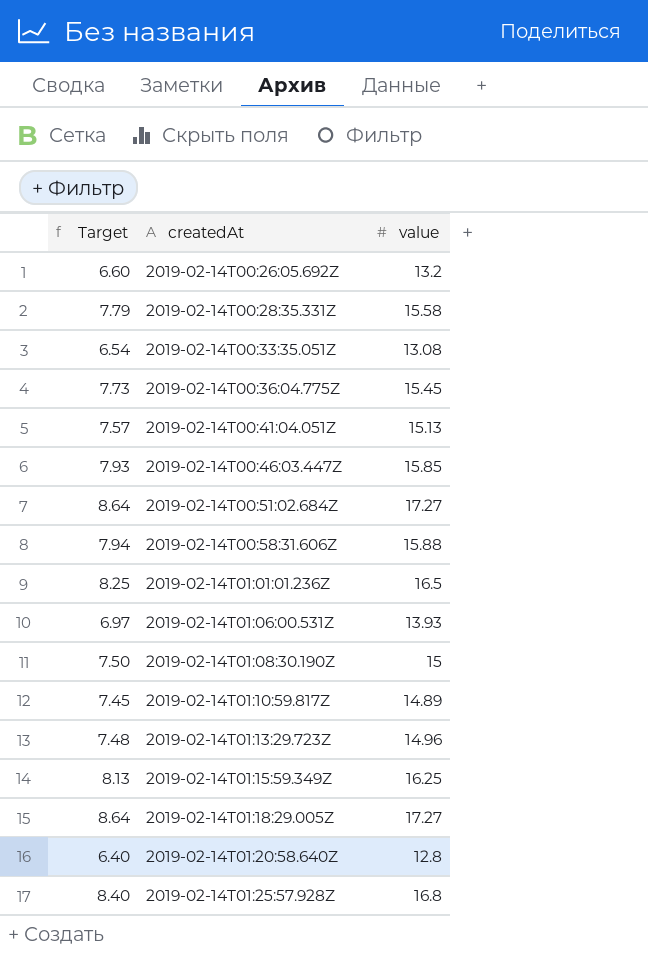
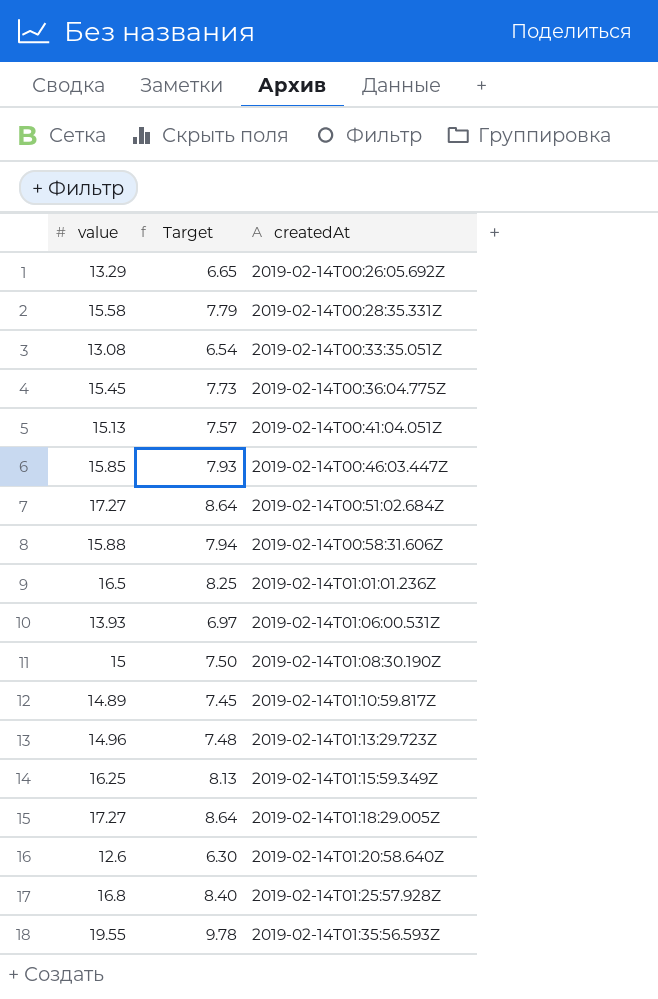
column value | position: 3 -> 1
2019-02-14T00:26:05.692Z | value: 13.2 -> 13.29
2019-02-14T00:26:05.692Z | Target: 6.60 -> 6.65
2019-02-14T01:20:58.640Z | value: 12.8 -> 12.6
2019-02-14T01:20:58.640Z | Target: 6.40 -> 6.30
row 2019-02-14T01:35:56.593Z: none -> 19.55 | 9.78

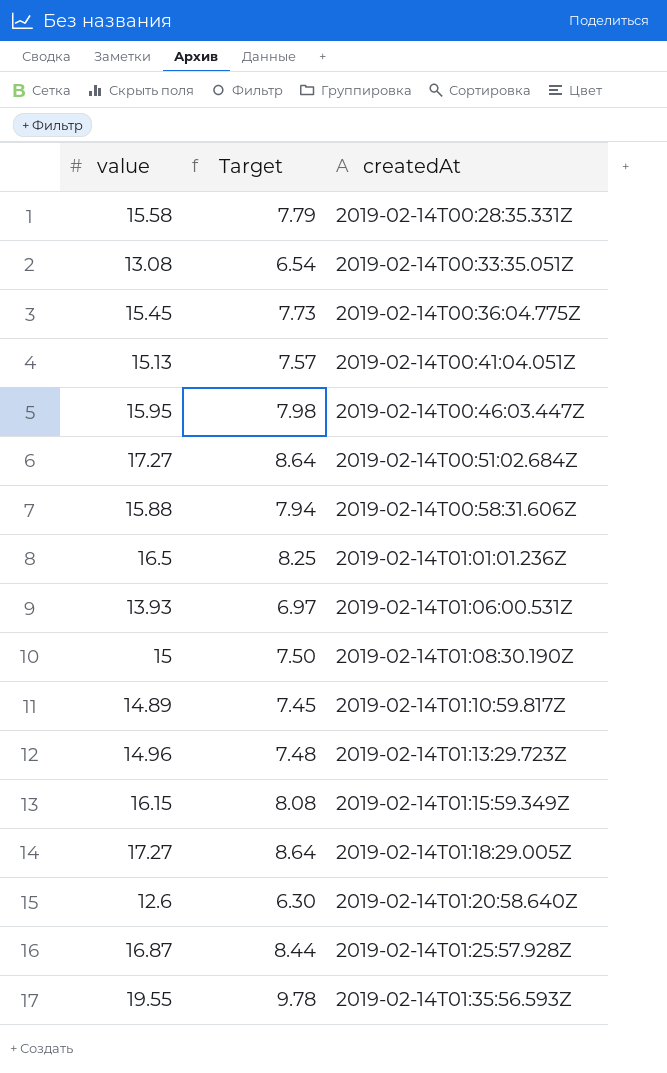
row 2019-02-14T00:26:05.692Z: 13.29 | 6.65 -> none
2019-02-14T00:46:03.447Z | value: 15.85 -> 15.95
2019-02-14T00:46:03.447Z | Target: 7.93 -> 7.98
2019-02-14T01:15:59.349Z | value: 16.25 -> 16.15
2019-02-14T01:15:59.349Z | Target: 8.13 -> 8.08
2019-02-14T01:25:57.928Z | value: 16.8 -> 16.87
2019-02-14T01:25:57.928Z | Target: 8.40 -> 8.44

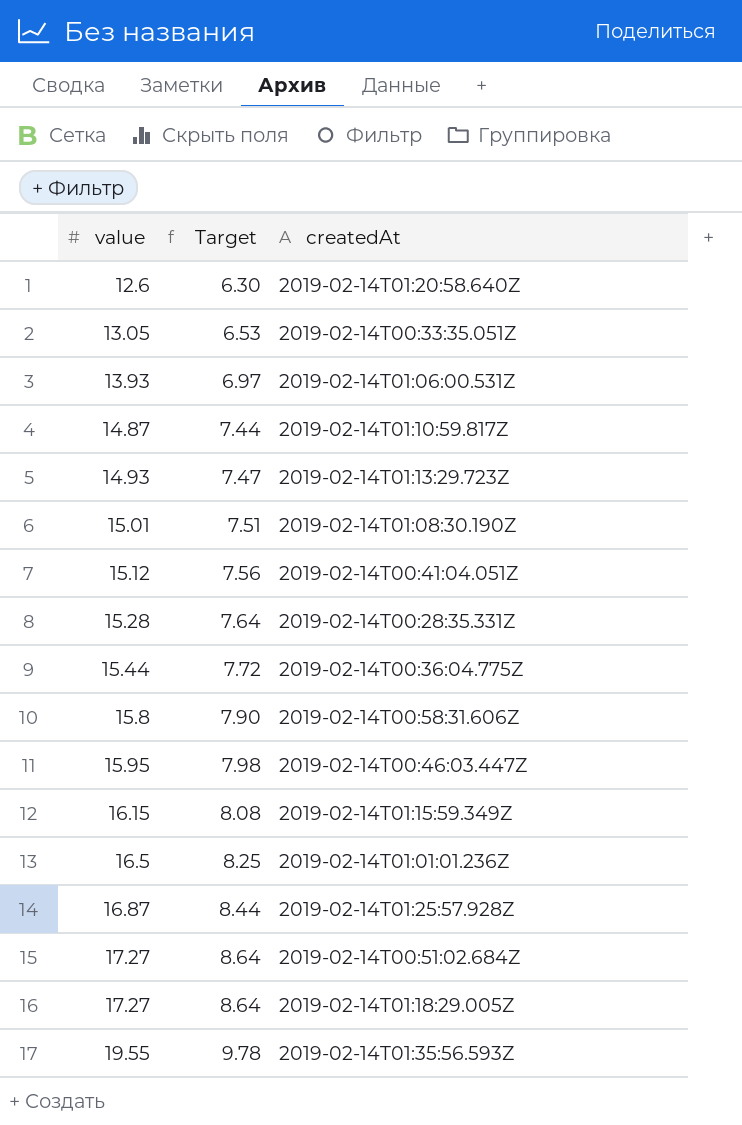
row order: createdAt ascending -> value ascending
2019-02-14T00:33:35.051Z | value: 13.08 -> 13.05
2019-02-14T00:33:35.051Z | Target: 6.54 -> 6.53
2019-02-14T01:10:59.817Z | value: 14.89 -> 14.87
2019-02-14T01:10:59.817Z | Target: 7.45 -> 7.44
2019-02-14T01:13:29.723Z | value: 14.96 -> 14.93
2019-02-14T01:13:29.723Z | Target: 7.48 -> 7.47
2019-02-14T01:08:30.190Z | value: 15 -> 15.01
2019-02-14T01:08:30.190Z | Target: 7.50 -> 7.51
2019-02-14T00:41:04.051Z | value: 15.13 -> 15.12
2019-02-14T00:41:04.051Z | Target: 7.57 -> 7.56
2019-02-14T00:28:35.331Z | value: 15.58 -> 15.28
2019-02-14T00:28:35.331Z | Target: 7.79 -> 7.64
2019-02-14T00:36:04.775Z | value: 15.45 -> 15.44
2019-02-14T00:36:04.775Z | Target: 7.73 -> 7.72
2019-02-14T00:58:31.606Z | value: 15.88 -> 15.8
2019-02-14T00:58:31.606Z | Target: 7.94 -> 7.90

